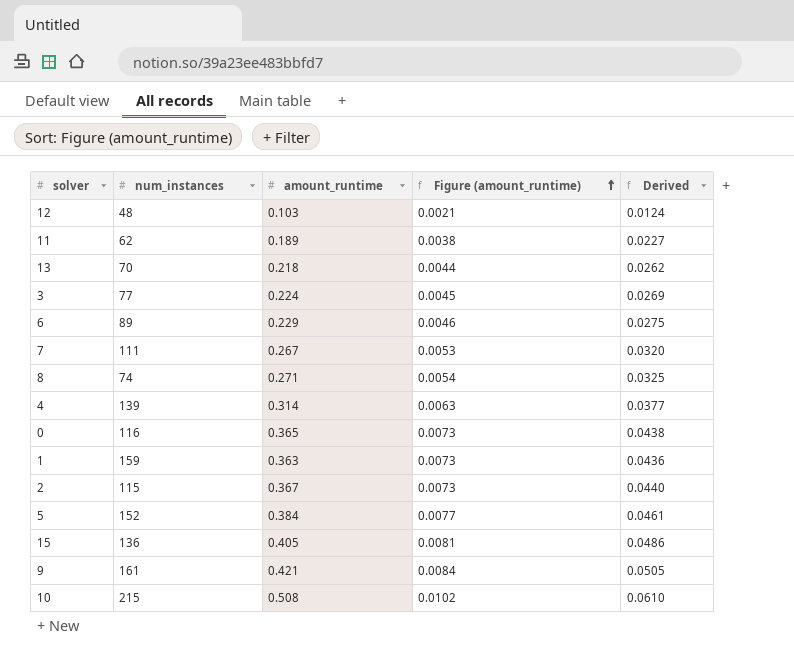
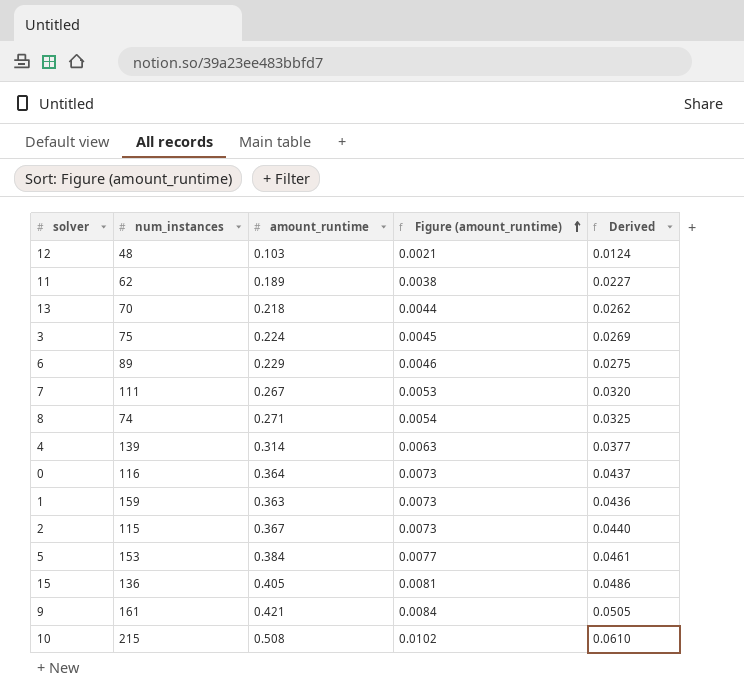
3 | num_instances: 77 -> 75
0 | amount_runtime: 0.365 -> 0.364
0 | Derived: 0.0438 -> 0.0437
5 | num_instances: 152 -> 153

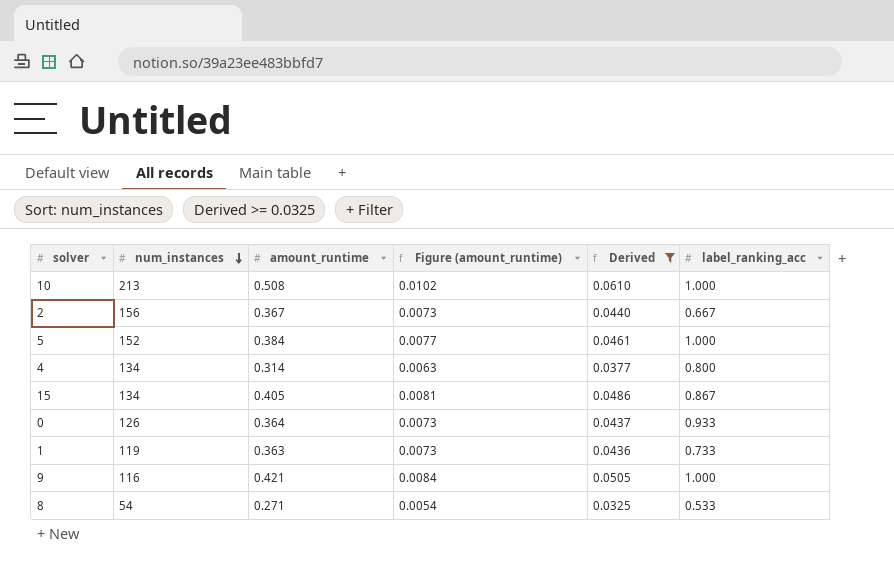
filter: none -> Derived >= 0.0325
row order: Figure (amount_runtime) ascending -> num_instances descending
column label_ranking_acc | position: none -> 6
10 | num_instances: 215 -> 213
2 | num_instances: 115 -> 156
5 | num_instances: 153 -> 152
4 | num_instances: 139 -> 134
15 | num_instances: 136 -> 134
0 | num_instances: 116 -> 126
1 | num_instances: 159 -> 119
9 | num_instances: 161 -> 116
8 | num_instances: 74 -> 54

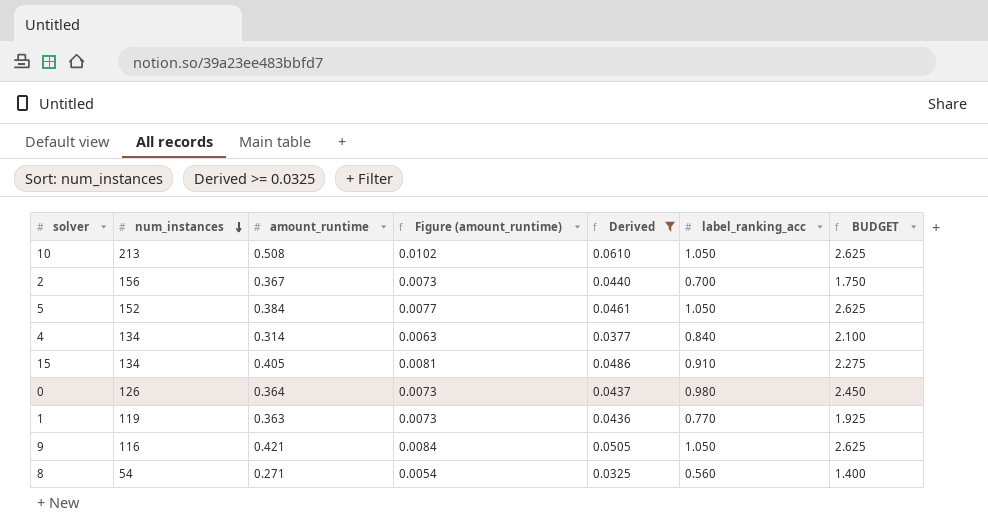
column BUDGET | formula: none -> [label_ranking_acc] * 2.5
10 | label_ranking_acc: 1.000 -> 1.050
2 | label_ranking_acc: 0.667 -> 0.700
5 | label_ranking_acc: 1.000 -> 1.050
4 | label_ranking_acc: 0.800 -> 0.840
15 | label_ranking_acc: 0.867 -> 0.910
0 | label_ranking_acc: 0.933 -> 0.980
1 | label_ranking_acc: 0.733 -> 0.770
9 | label_ranking_acc: 1.000 -> 1.050
8 | label_ranking_acc: 0.533 -> 0.560

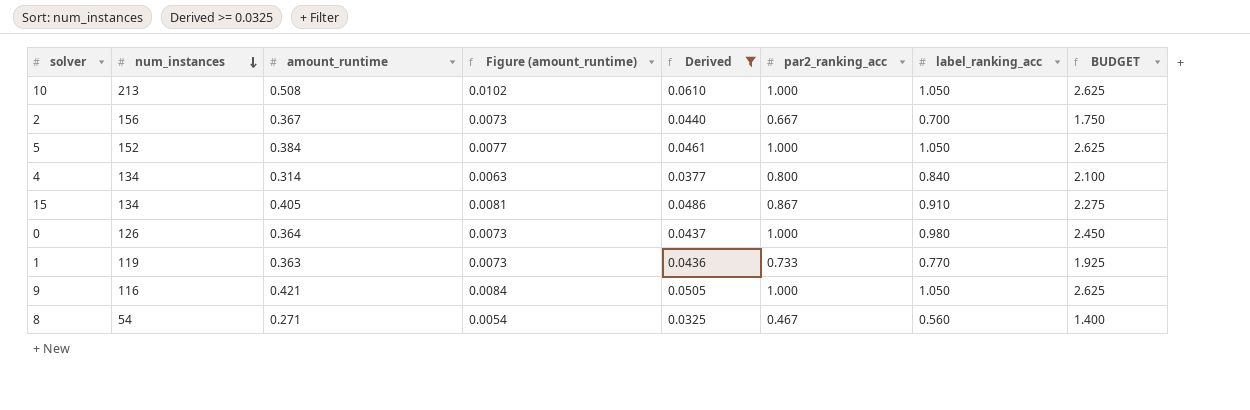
column par2_ranking_acc | position: none -> 6

